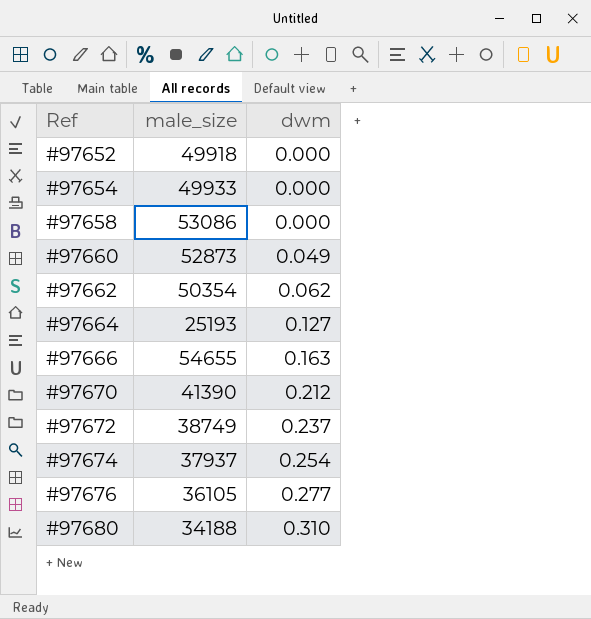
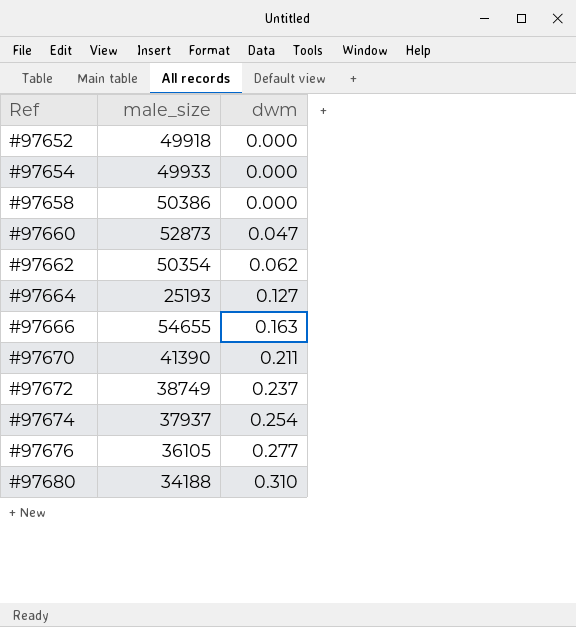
#97658 | male_size: 53086 -> 50386
#97660 | dwm: 0.049 -> 0.047
#97670 | dwm: 0.212 -> 0.211

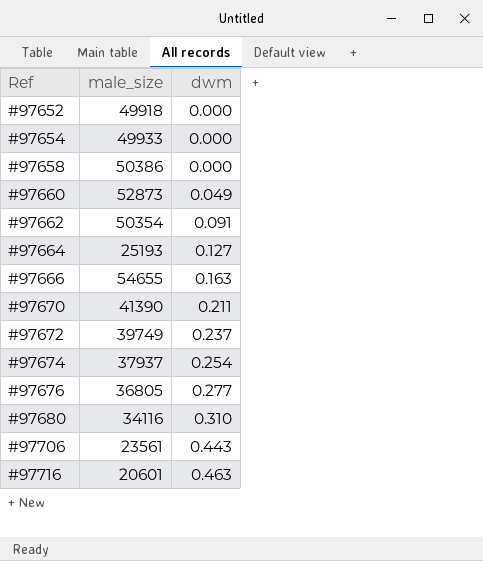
#97660 | dwm: 0.047 -> 0.049
#97662 | dwm: 0.062 -> 0.091
#97672 | male_size: 38749 -> 39749
#97676 | male_size: 36105 -> 36805
#97680 | male_size: 34188 -> 34116
row #97706: none -> 23561 | 0.443
row #97716: none -> 20601 | 0.463

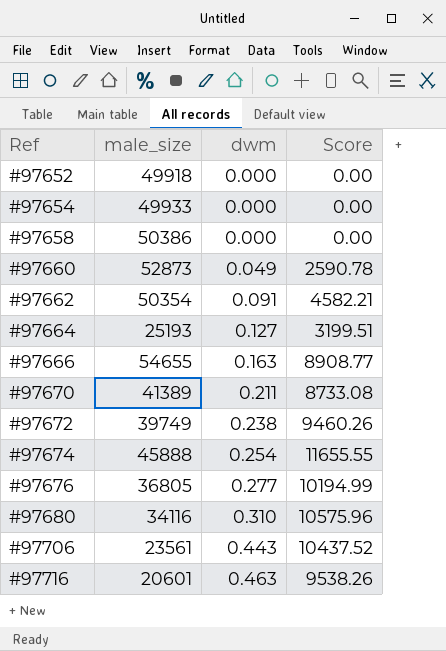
column Score | formula: none -> [male_size] * [dwm]
#97670 | male_size: 41390 -> 41389
#97672 | dwm: 0.237 -> 0.238
#97674 | male_size: 37937 -> 45888

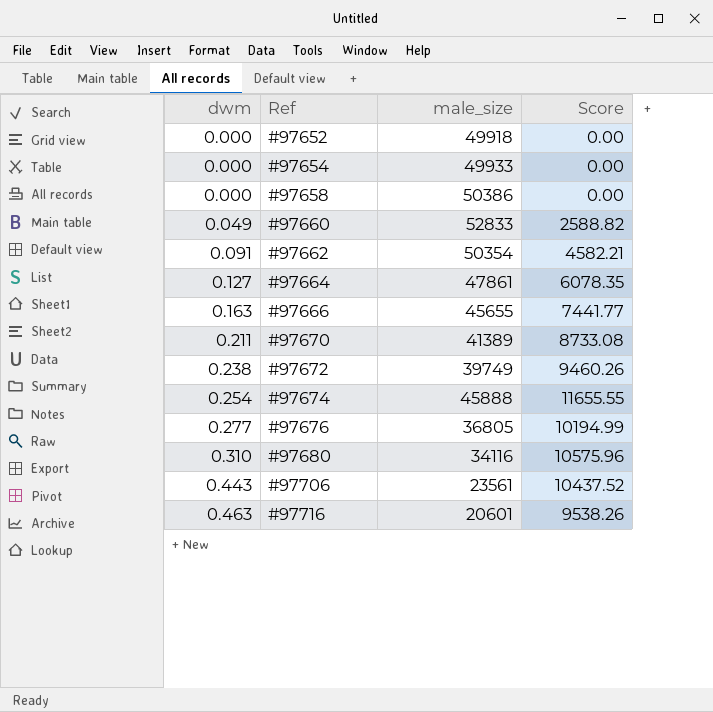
column dwm | position: 3 -> 1
#97660 | male_size: 52873 -> 52833
#97660 | Score: 2590.78 -> 2588.82
#97664 | male_size: 25193 -> 47861
#97664 | Score: 3199.51 -> 6078.35
#97666 | male_size: 54655 -> 45655
#97666 | Score: 8908.77 -> 7441.77

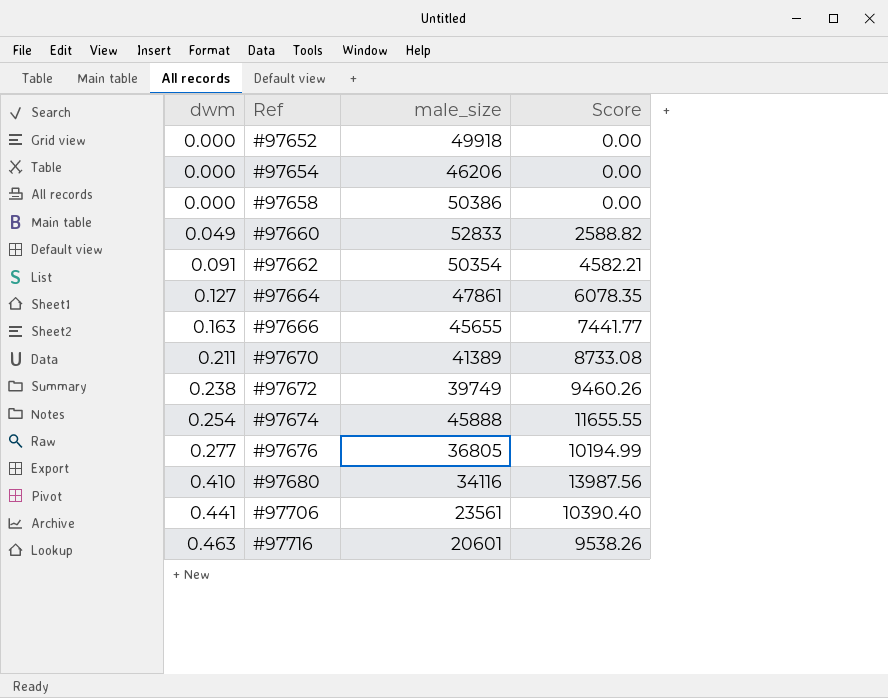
#97654 | male_size: 49933 -> 46206
#97680 | dwm: 0.310 -> 0.410
#97680 | Score: 10575.96 -> 13987.56
#97706 | dwm: 0.443 -> 0.441
#97706 | Score: 10437.52 -> 10390.40

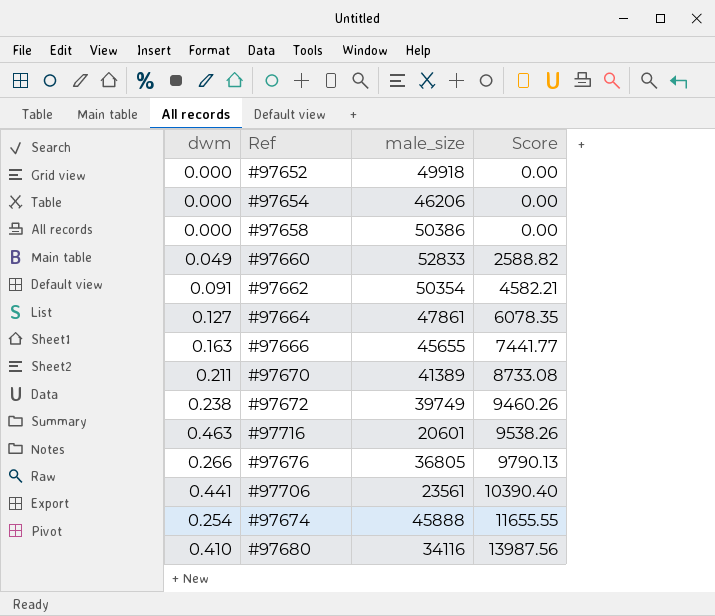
row order: dwm ascending -> Score ascending
#97676 | dwm: 0.277 -> 0.266
#97676 | Score: 10194.99 -> 9790.13

